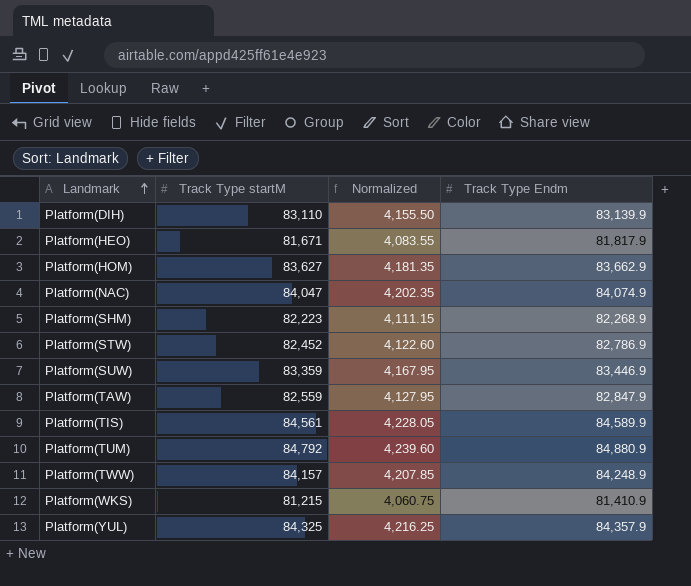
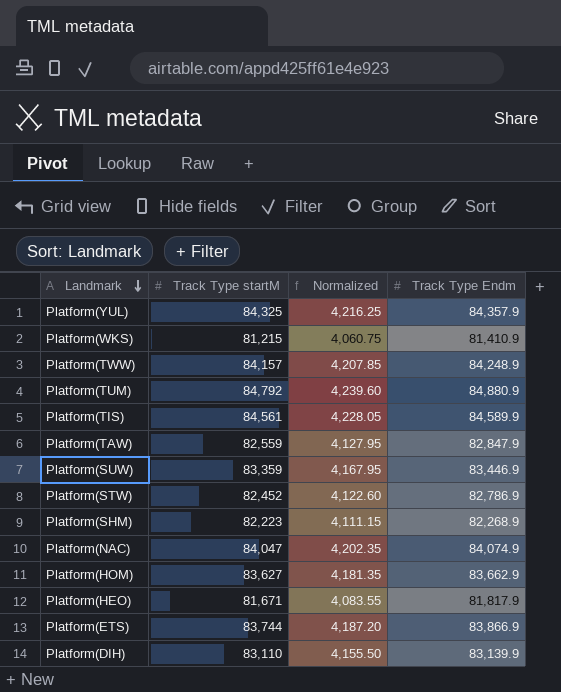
row order: Landmark ascending -> Landmark descending
row Platform(ETS): none -> 83,744 | 4,187.20 | 83,866.9

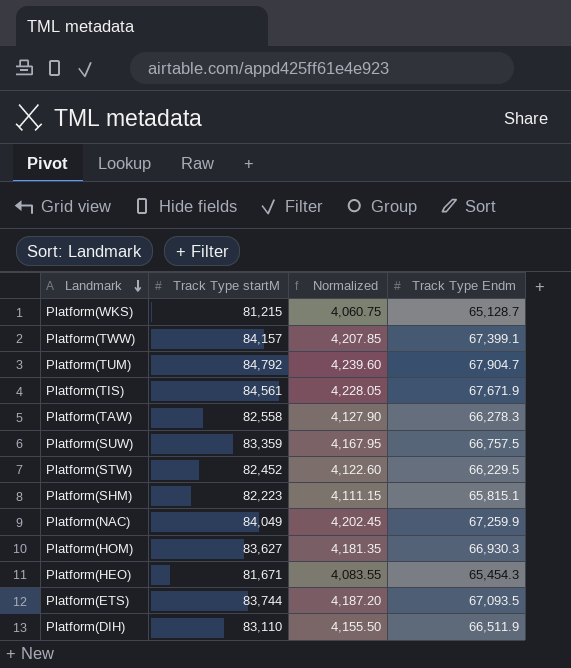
row Platform(YUL): 84,325 | 4,216.25 | 84,357.9 -> none
Platform(WKS) | Track Type Endm: 81,410.9 -> 65,128.7
Platform(TWW) | Track Type Endm: 84,248.9 -> 67,399.1
Platform(TUM) | Track Type Endm: 84,880.9 -> 67,904.7
Platform(TIS) | Track Type Endm: 84,589.9 -> 67,671.9
Platform(TAW) | Track Type startM: 82,559 -> 82,558
Platform(TAW) | Normalized: 4,127.95 -> 4,127.90
Platform(TAW) | Track Type Endm: 82,847.9 -> 66,278.3
Platform(SUW) | Track Type Endm: 83,446.9 -> 66,757.5
Platform(STW) | Track Type Endm: 82,786.9 -> 66,229.5
Platform(SHM) | Track Type Endm: 82,268.9 -> 65,815.1
Platform(NAC) | Track Type startM: 84,047 -> 84,049
Platform(NAC) | Normalized: 4,202.35 -> 4,202.45
Platform(NAC) | Track Type Endm: 84,074.9 -> 67,259.9
Platform(HOM) | Track Type Endm: 83,662.9 -> 66,930.3
Platform(HEO) | Track Type Endm: 81,817.9 -> 65,454.3
Platform(ETS) | Track Type Endm: 83,866.9 -> 67,093.5
Platform(DIH) | Track Type Endm: 83,139.9 -> 66,511.9

